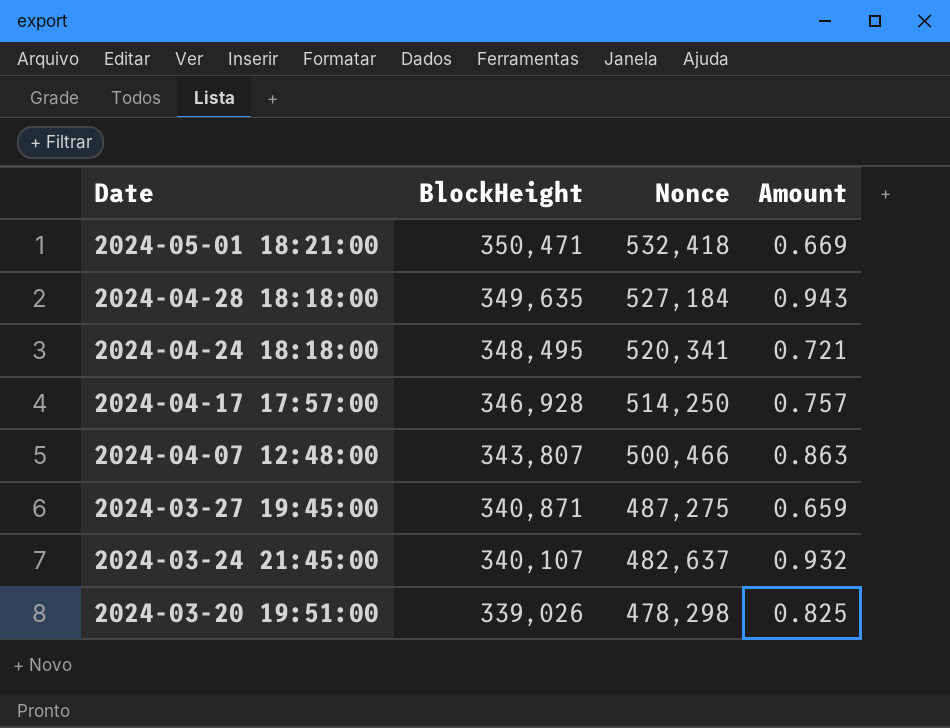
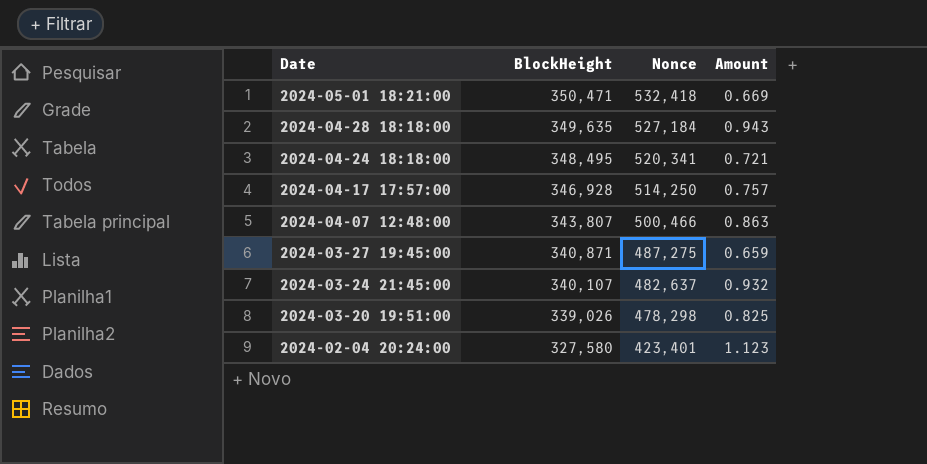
row 2024-02-04 20:24:00: none -> 327,580 | 423,401 | 1.123

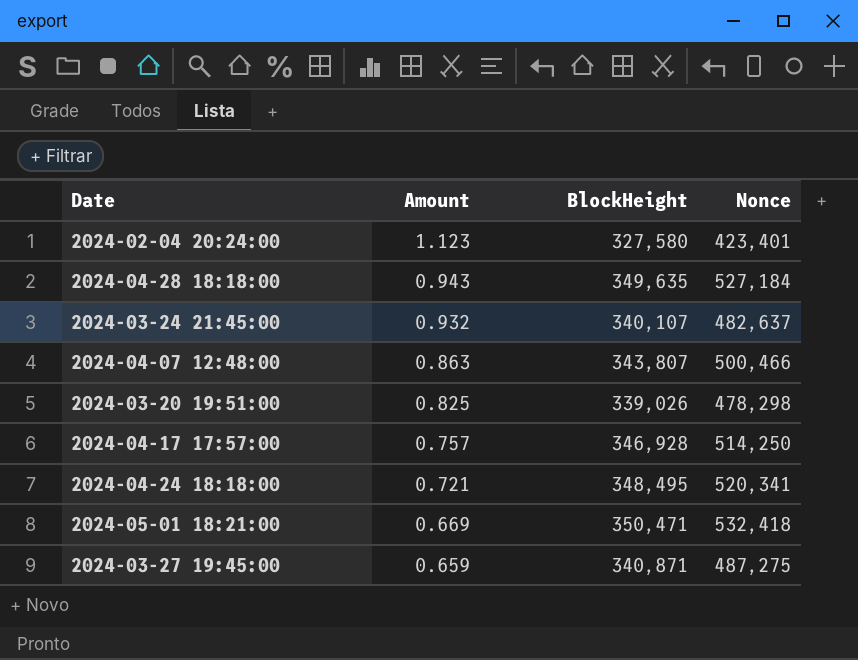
row order: Date descending -> Amount descending
column Amount | position: 4 -> 2

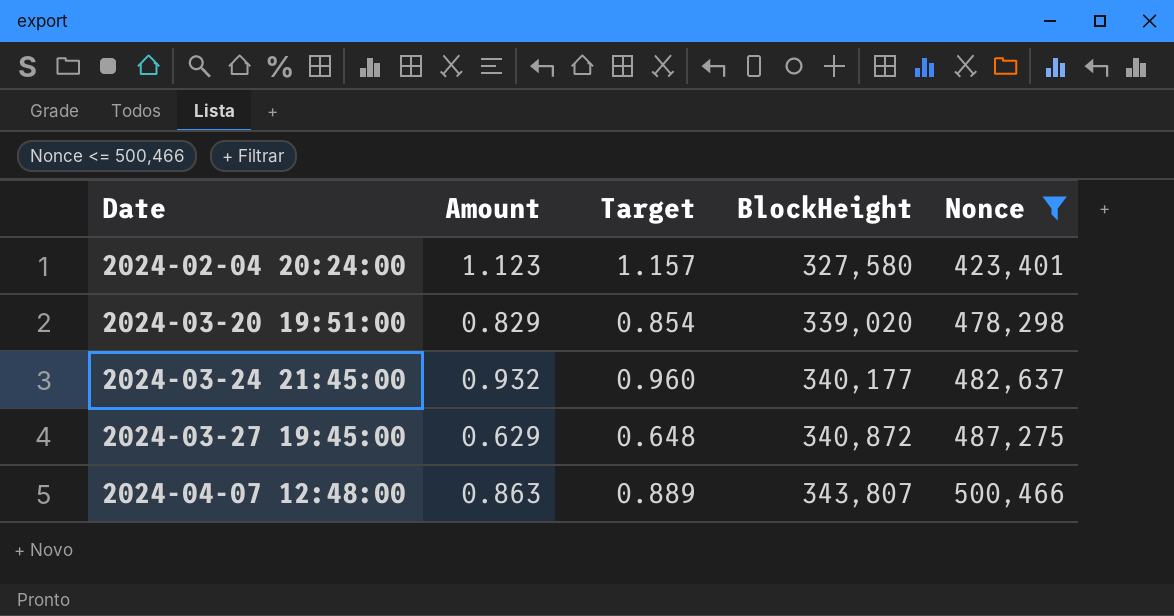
filter: none -> Nonce <= 500,466
row order: Amount descending -> Date ascending
column Target | formula: none -> [Amount] * 1.03
2024-03-20 19:51:00 | Amount: 0.825 -> 0.829
2024-03-20 19:51:00 | BlockHeight: 339,026 -> 339,020
2024-03-24 21:45:00 | BlockHeight: 340,107 -> 340,177
2024-03-27 19:45:00 | Amount: 0.659 -> 0.629
2024-03-27 19:45:00 | BlockHeight: 340,871 -> 340,872

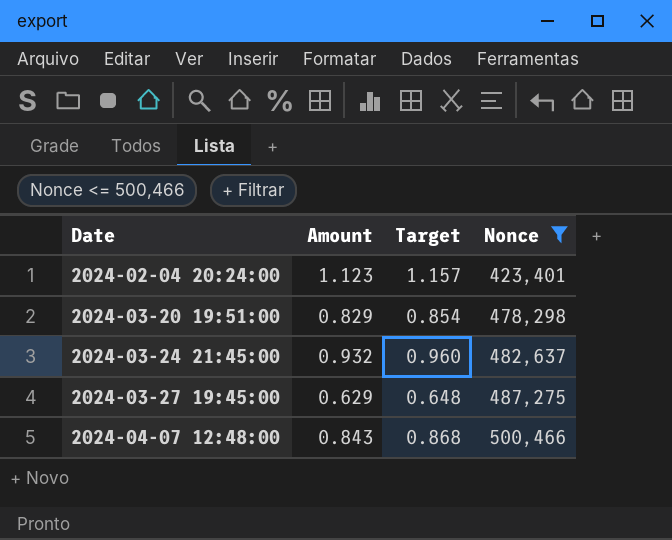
column BlockHeight | position: 4 -> none
2024-04-07 12:48:00 | Amount: 0.863 -> 0.843
2024-04-07 12:48:00 | Target: 0.889 -> 0.868

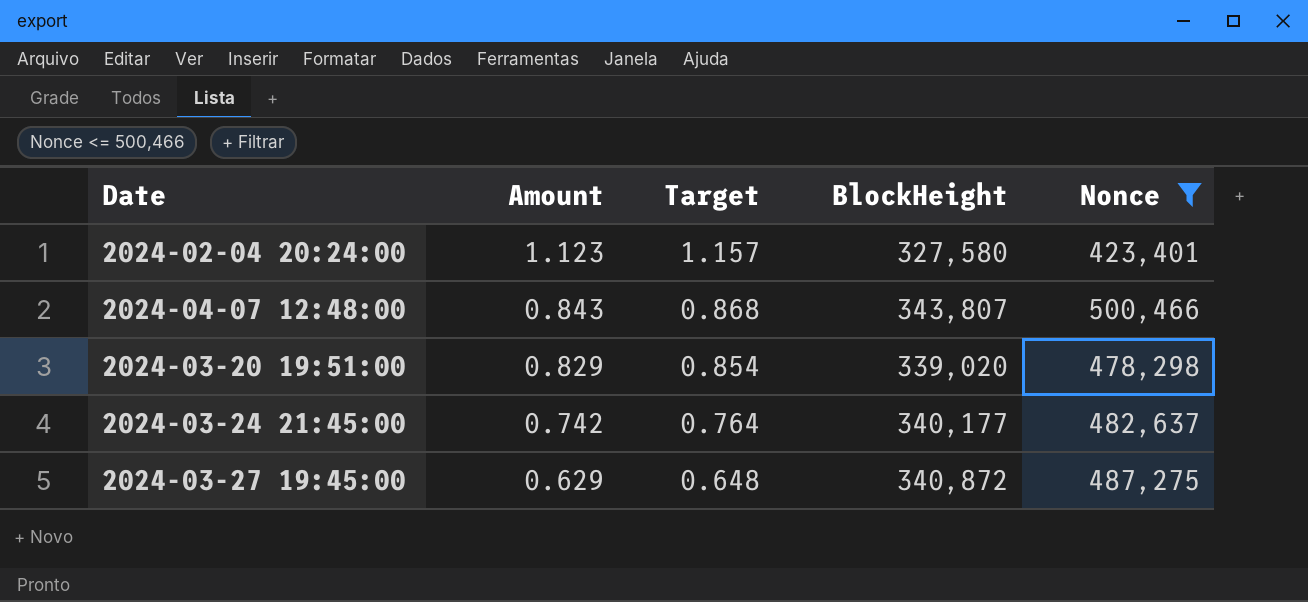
row order: Date ascending -> Amount descending
column BlockHeight | position: none -> 4
2024-03-24 21:45:00 | Amount: 0.932 -> 0.742
2024-03-24 21:45:00 | Target: 0.960 -> 0.764

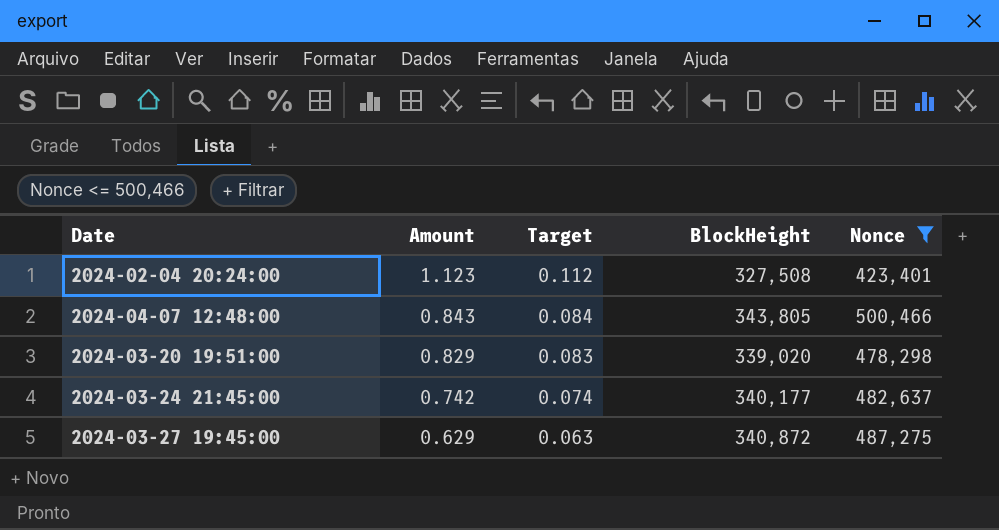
column Target | formula: [Amount] * 1.03 -> [Amount] * 0.1
2024-02-04 20:24:00 | BlockHeight: 327,580 -> 327,508
2024-04-07 12:48:00 | BlockHeight: 343,807 -> 343,805

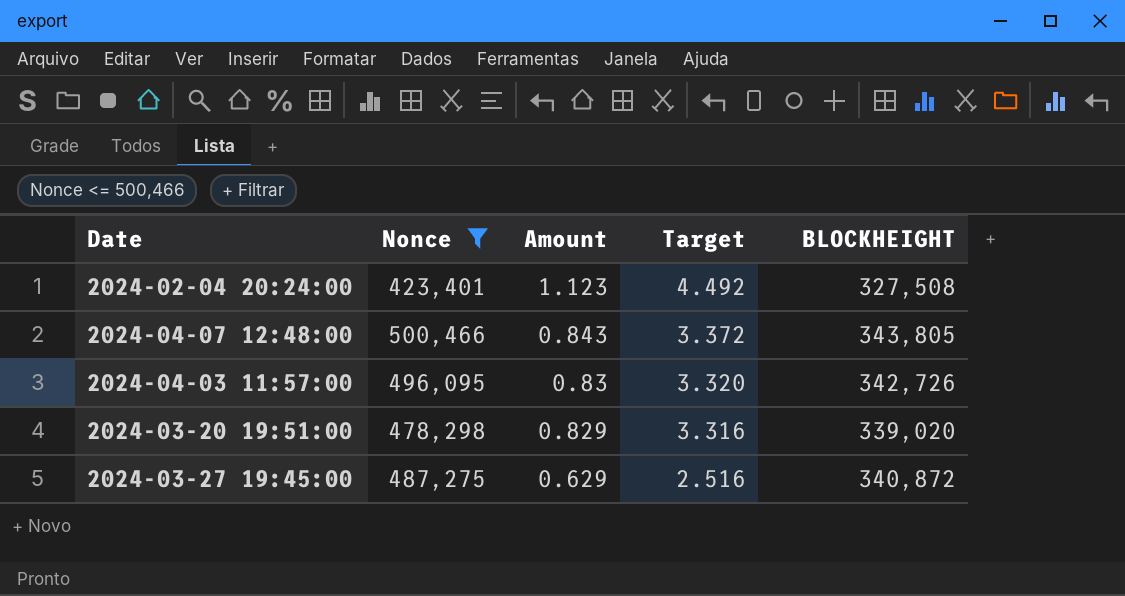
column Nonce | position: 5 -> 2
column Target | formula: [Amount] * 0.1 -> [Amount] * 4
column name: BlockHeight -> BLOCKHEIGHT
row 2024-03-24 21:45:00: 0.742 | 0.074 | 340,177 | 482,637 -> none
row 2024-04-03 11:57:00: none -> 496,095 | 0.83 | 3.320 | 342,726

